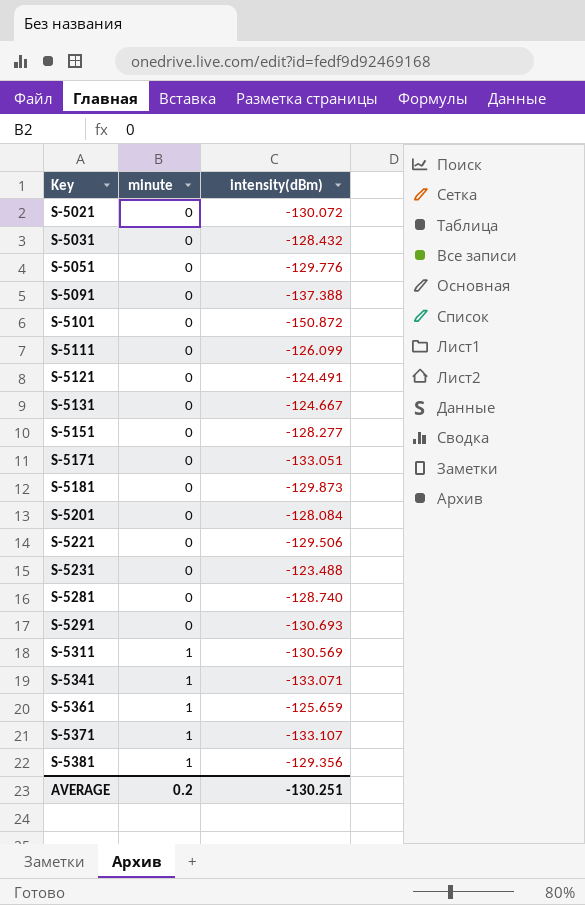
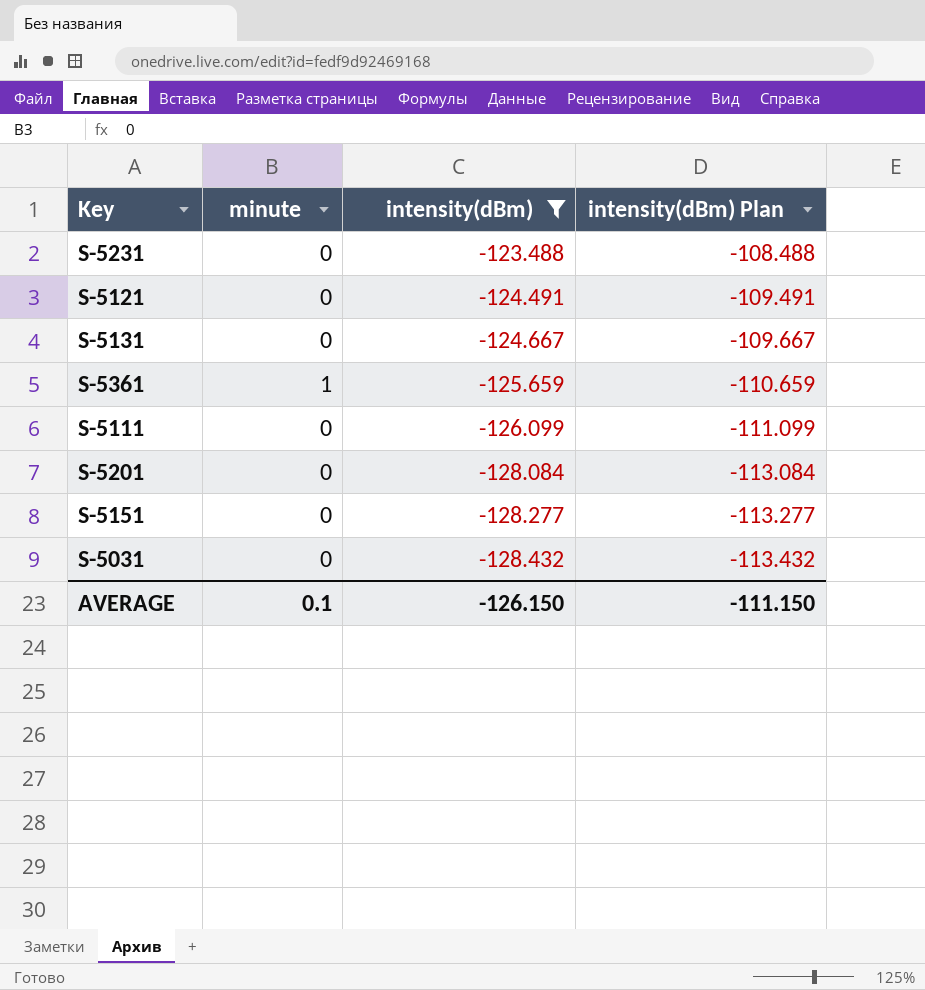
filter: none -> intensity(dBm) >= -128.432
row order: Key ascending -> intensity(dBm) descending
column intensity(dBm) Plan | formula: none -> [intensity(dBm)] + 15
AVERAGE | minute: 0.2 -> 0.1
AVERAGE | intensity(dBm): -130.251 -> -126.150

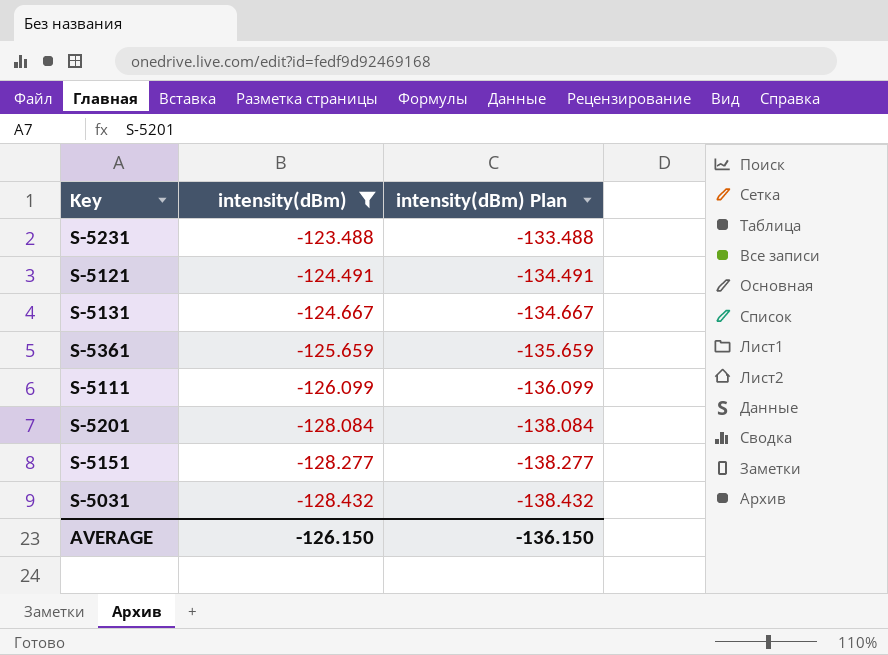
column minute | position: 2 -> none
column intensity(dBm) Plan | formula: [intensity(dBm)] + 15 -> [intensity(dBm)] - 10
AVERAGE | intensity(dBm) Plan: -111.150 -> -136.150

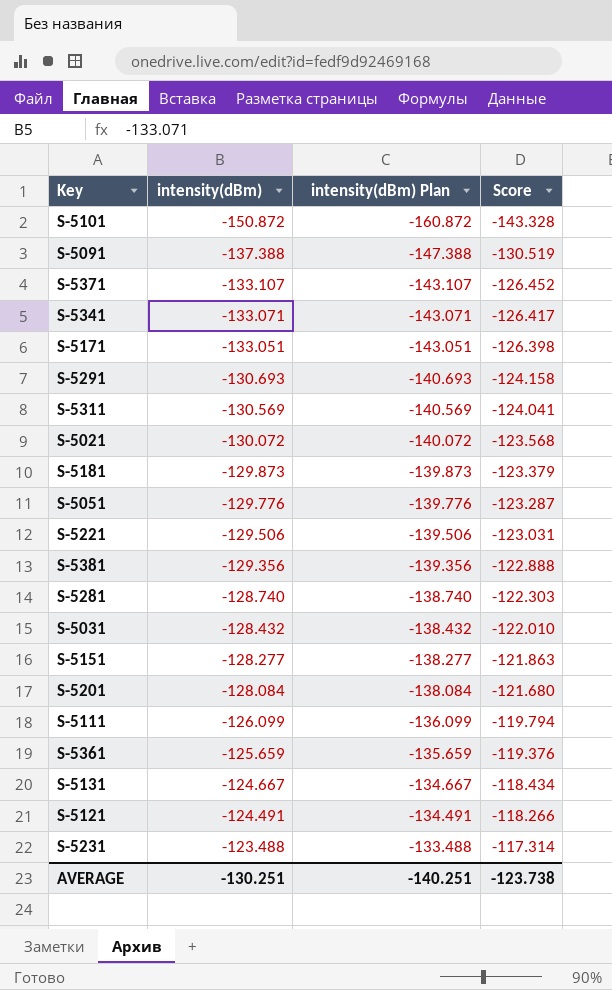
filter: intensity(dBm) >= -128.432 -> none
row order: intensity(dBm) descending -> intensity(dBm) ascending
column Score | formula: none -> [intensity(dBm)] * 0.95
AVERAGE | intensity(dBm): -126.150 -> -130.251
AVERAGE | intensity(dBm) Plan: -136.150 -> -140.251

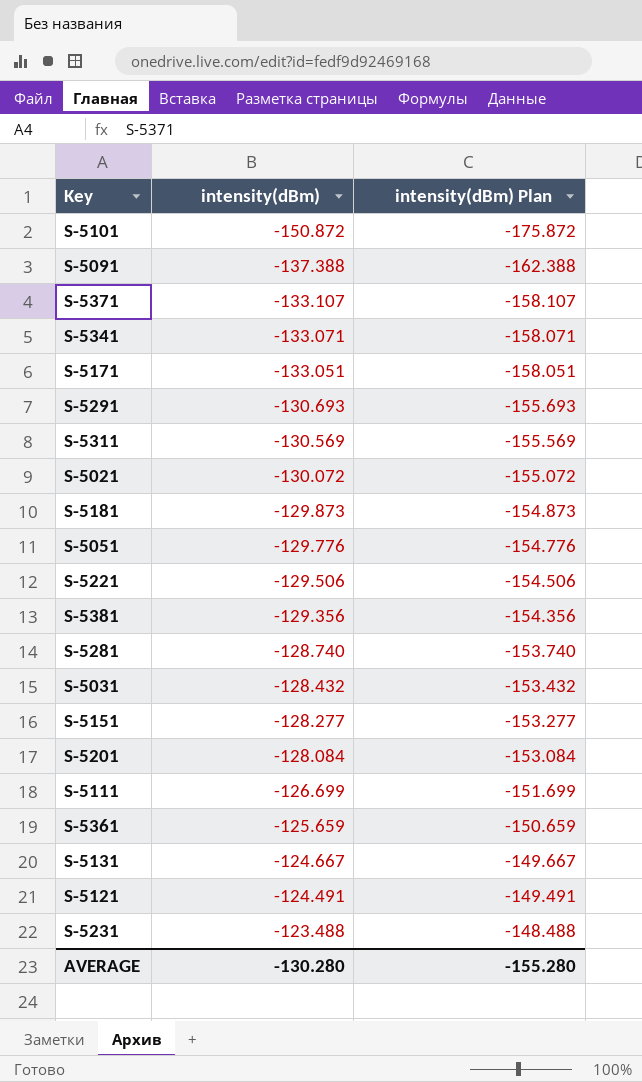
column Score | formula: [intensity(dBm)] * 0.95 -> none
column intensity(dBm) Plan | formula: [intensity(dBm)] - 10 -> [intensity(dBm)] - 25
S-5111 | intensity(dBm): -126.099 -> -126.699
AVERAGE | intensity(dBm): -130.251 -> -130.280
AVERAGE | intensity(dBm) Plan: -140.251 -> -155.280

